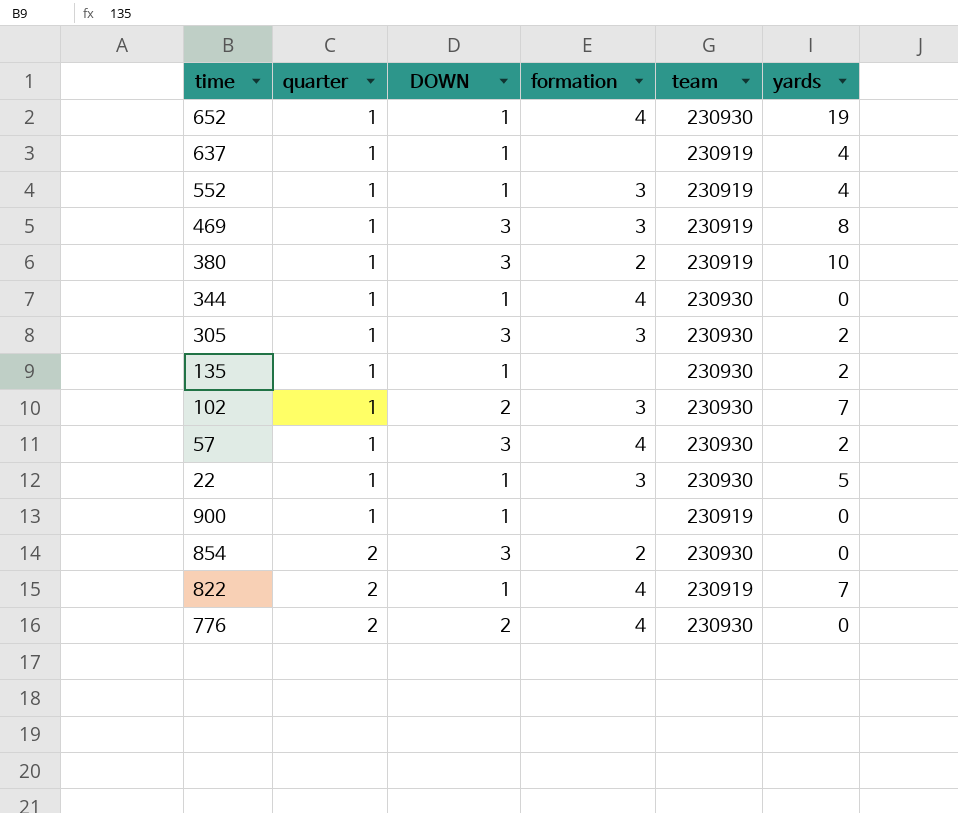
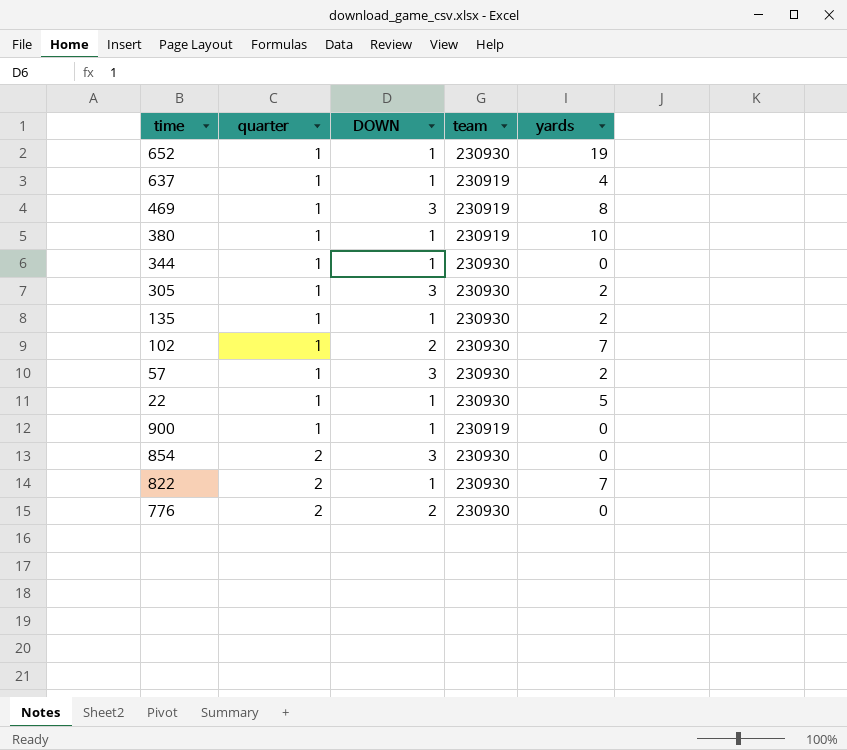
column formation | position: 4 -> none
row 552: 1 | 1 | 3 | 230919 | 4 -> none
380 | DOWN: 3 -> 1
822 | team: 230919 -> 230930

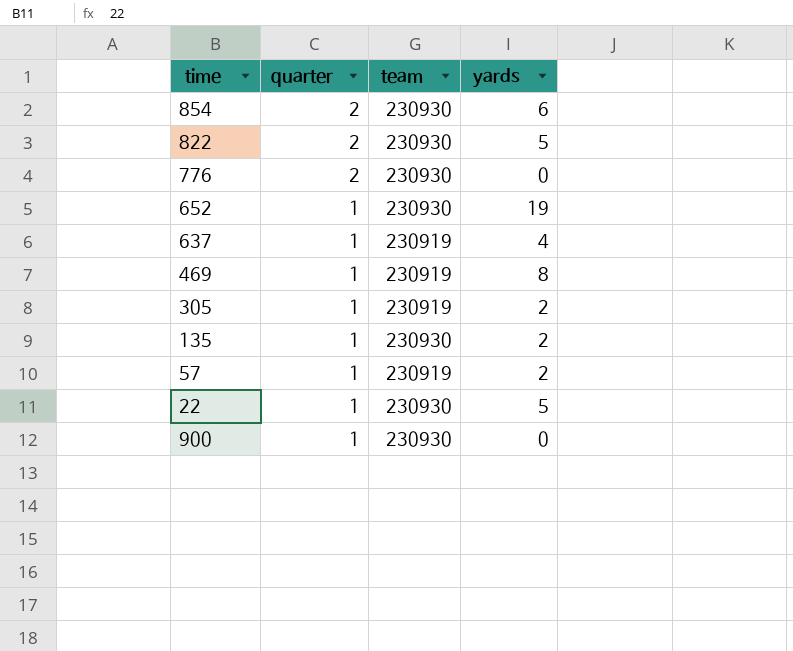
row order: quarter ascending -> quarter descending
column DOWN | position: 3 -> none
row 380: 1 | 1 | 230919 | 10 -> none
row 344: 1 | 1 | 230930 | 0 -> none
row 102: 1 | 2 | 230930 | 7 -> none
854 | yards: 0 -> 6
822 | yards: 7 -> 5
305 | team: 230930 -> 230919
57 | team: 230930 -> 230919
900 | team: 230919 -> 230930

